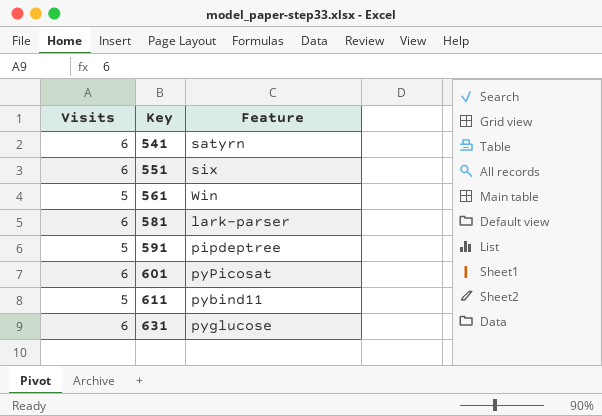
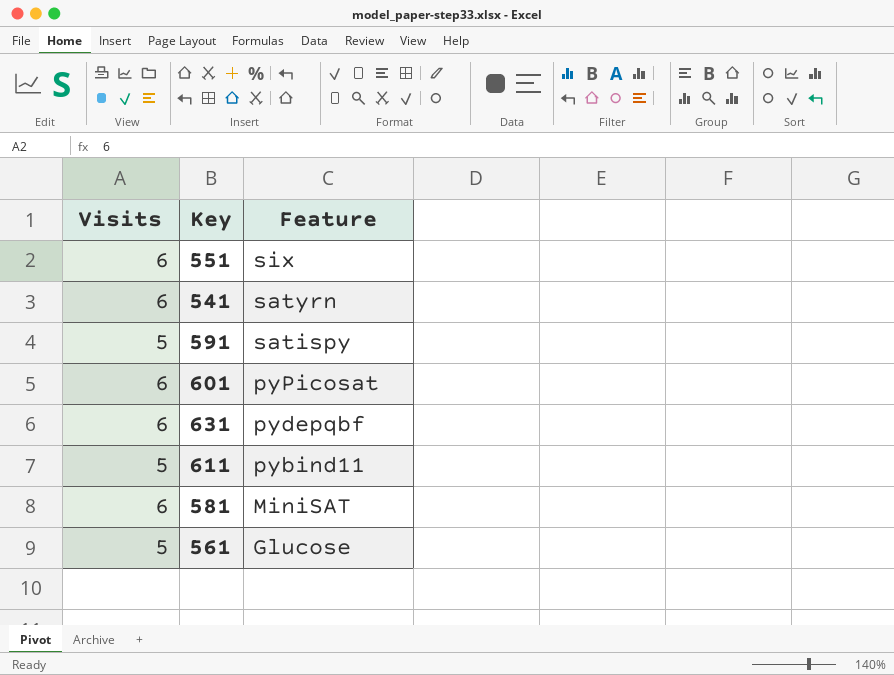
row order: Key ascending -> Feature descending
591 | Feature: pipdeptree -> satispy
631 | Feature: pyglucose -> pydepqbf
581 | Feature: lark-parser -> MiniSAT
561 | Feature: Win -> Glucose

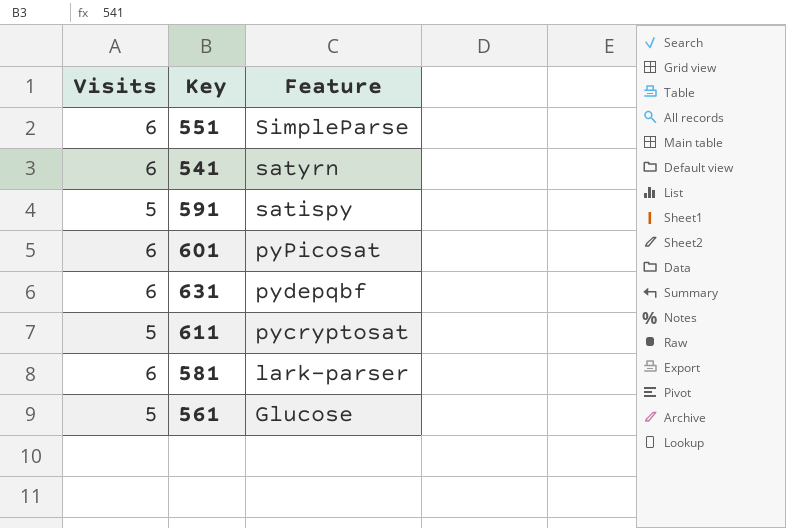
551 | Feature: six -> SimpleParse
611 | Feature: pybind11 -> pycryptosat
581 | Feature: MiniSAT -> lark-parser

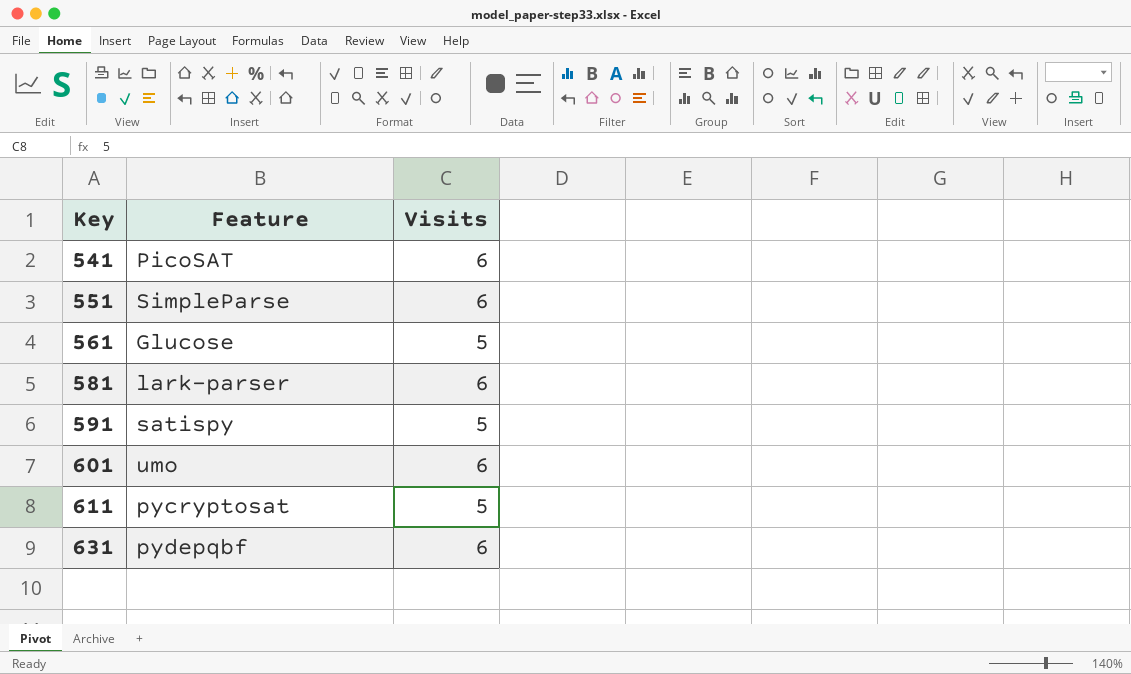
row order: Feature descending -> Key ascending
column Visits | position: 1 -> 3
541 | Feature: satyrn -> PicoSAT
601 | Feature: pyPicosat -> umo

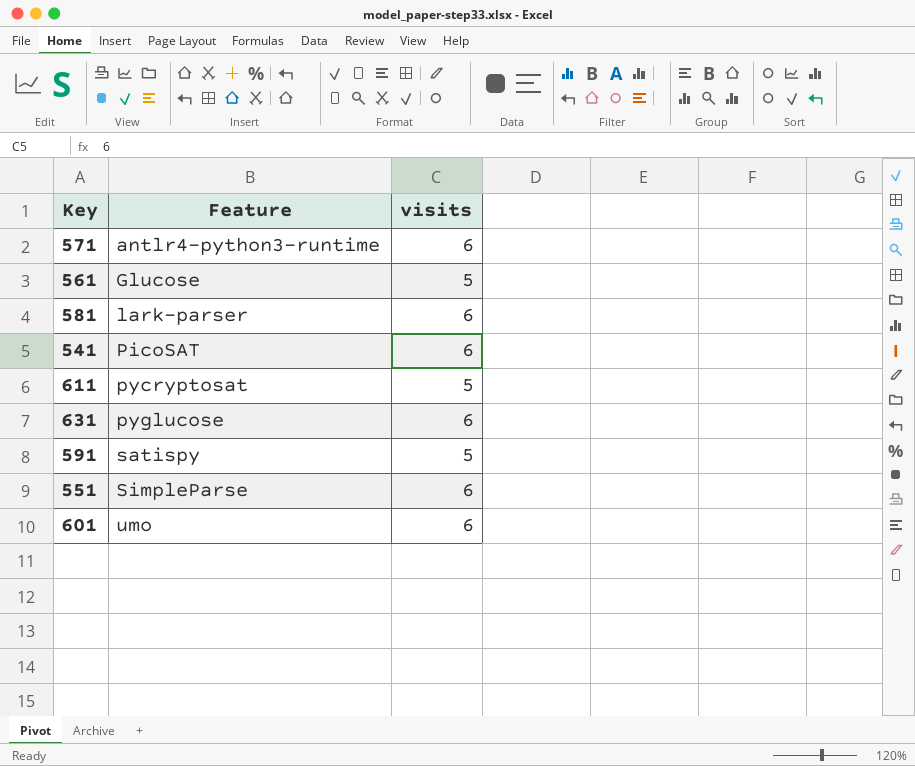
row order: Key ascending -> Feature ascending
column name: Visits -> visits
row 571: none -> antlr4-python3-runtime | 6
631 | Feature: pydepqbf -> pyglucose

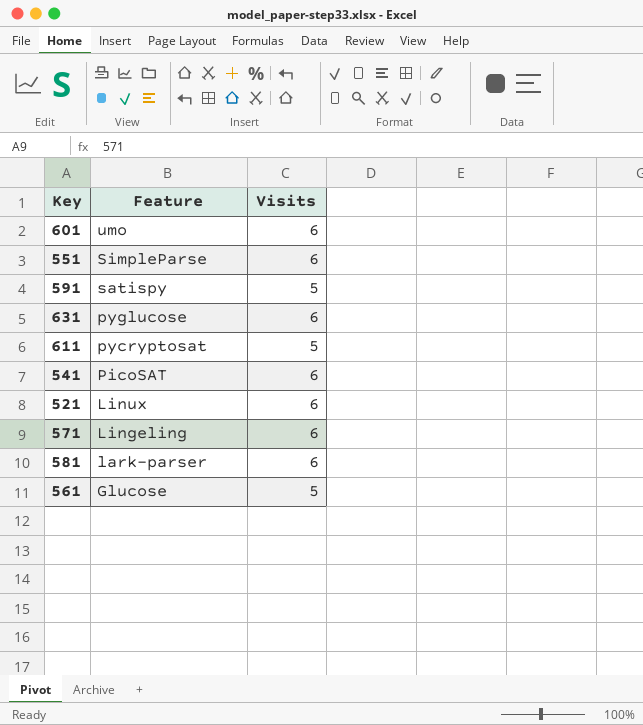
row order: Feature ascending -> Feature descending
column name: visits -> Visits
row 521: none -> Linux | 6
571 | Feature: antlr4-python3-runtime -> Lingeling

